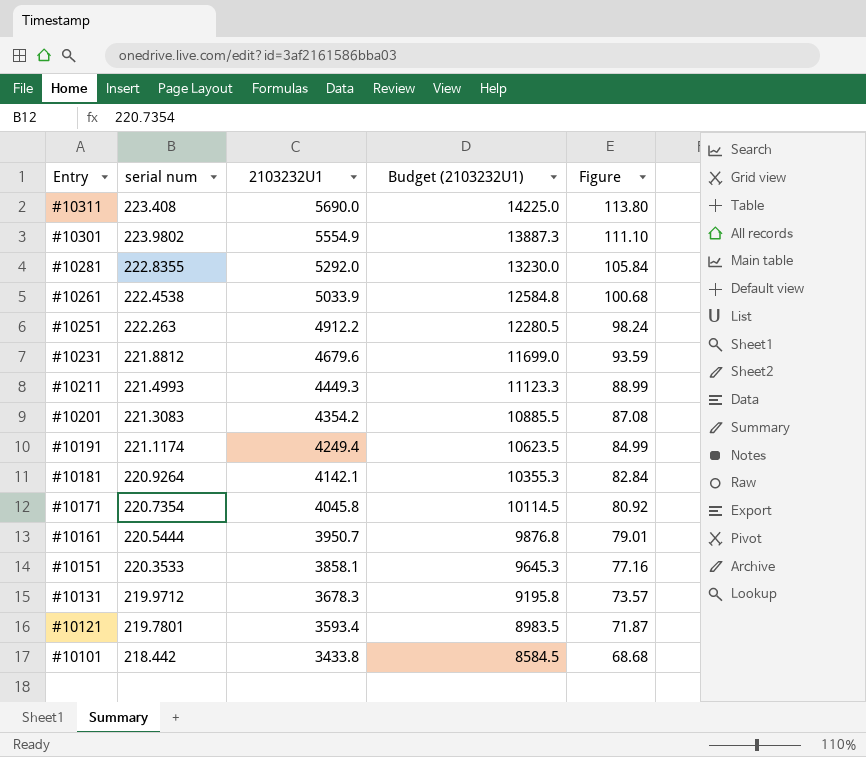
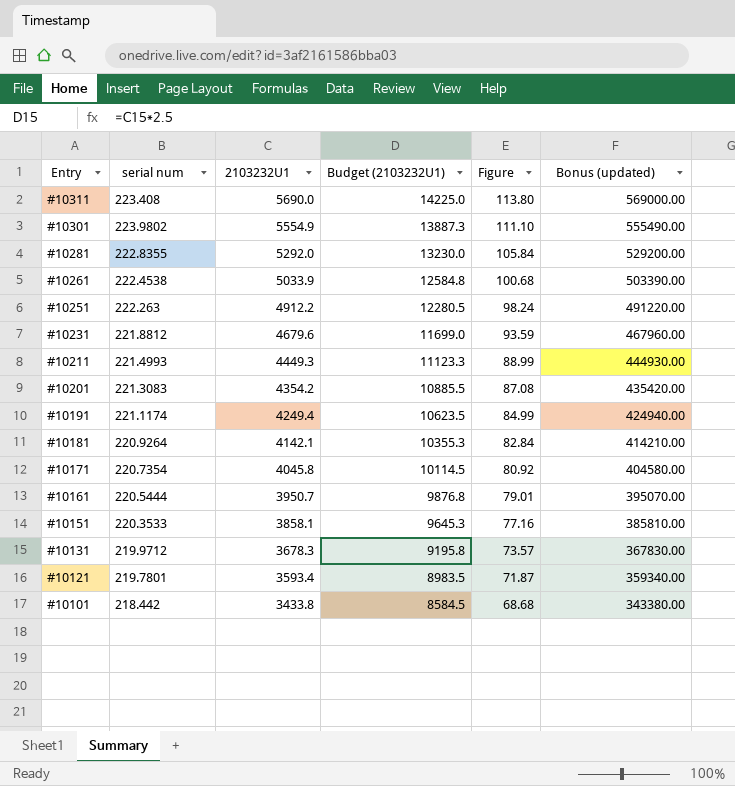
column Bonus (updated) | formula: none -> [2103232U1] * 100

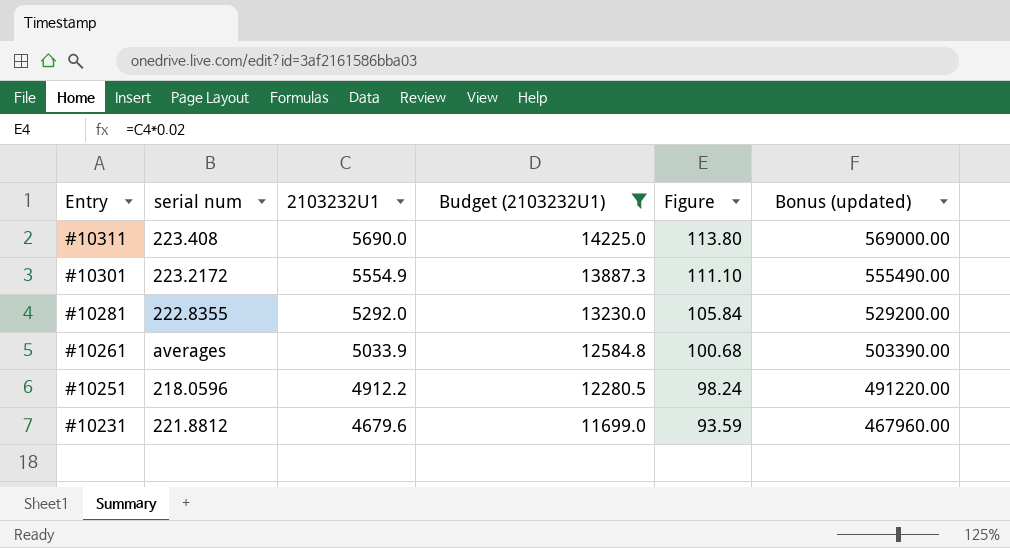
filter: none -> Budget (2103232U1) >= 11699.0
#10301 | serial num: 223.9802 -> 223.2172
#10261 | serial num: 222.4538 -> averages
#10251 | serial num: 222.263 -> 218.0596

